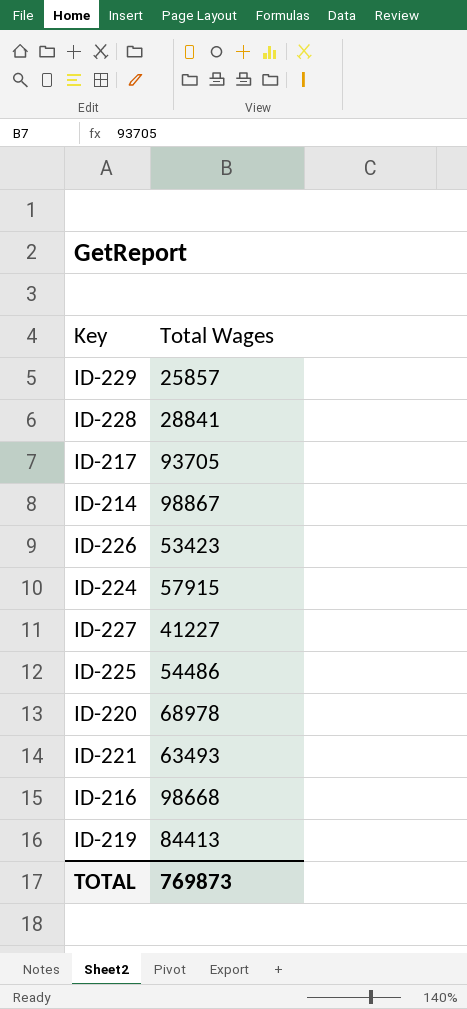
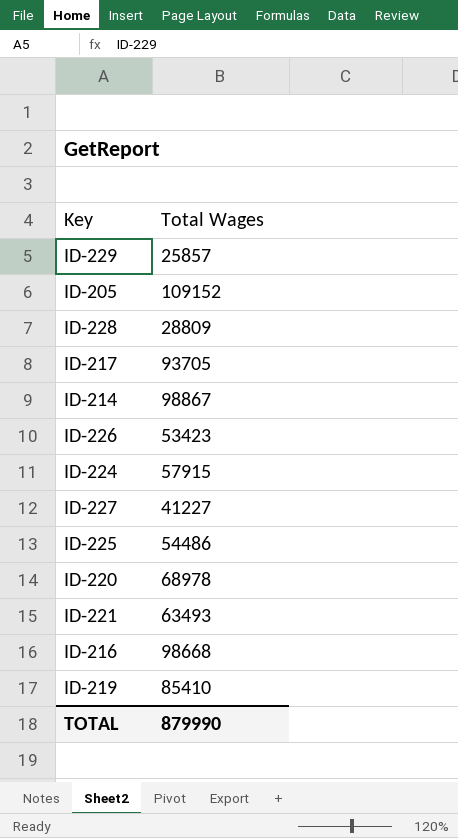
row ID-205: none -> 109152
ID-228 | Total Wages: 28841 -> 28809
ID-219 | Total Wages: 84413 -> 85410
TOTAL | Total Wages: 769873 -> 879990

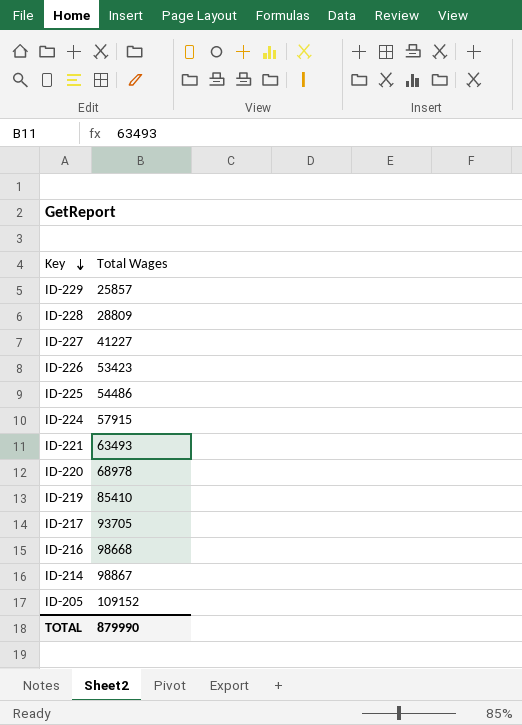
row order: none -> Key descending

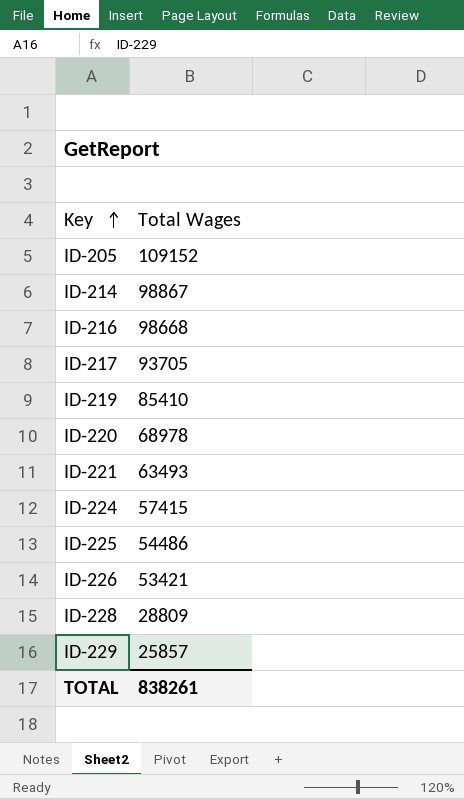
row order: Key descending -> Key ascending
row ID-227: 41227 -> none
ID-224 | Total Wages: 57915 -> 57415
ID-226 | Total Wages: 53423 -> 53421
TOTAL | Total Wages: 879990 -> 838261

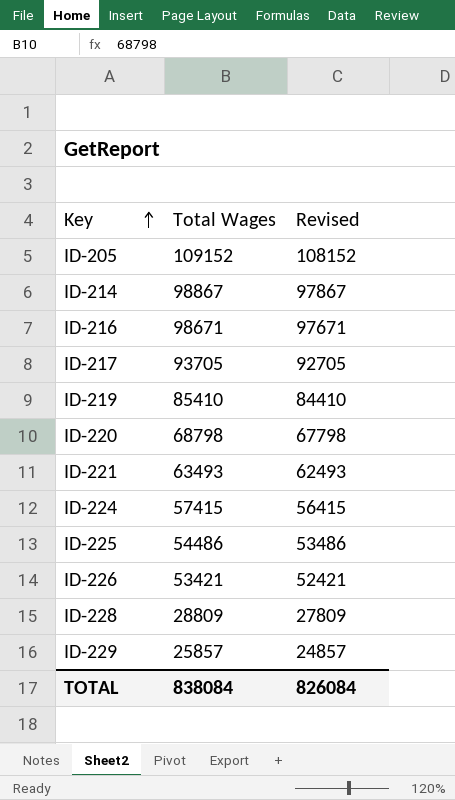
column Revised | formula: none -> [Total Wages] - 1000
ID-216 | Total Wages: 98668 -> 98671
ID-220 | Total Wages: 68978 -> 68798
TOTAL | Total Wages: 838261 -> 838084

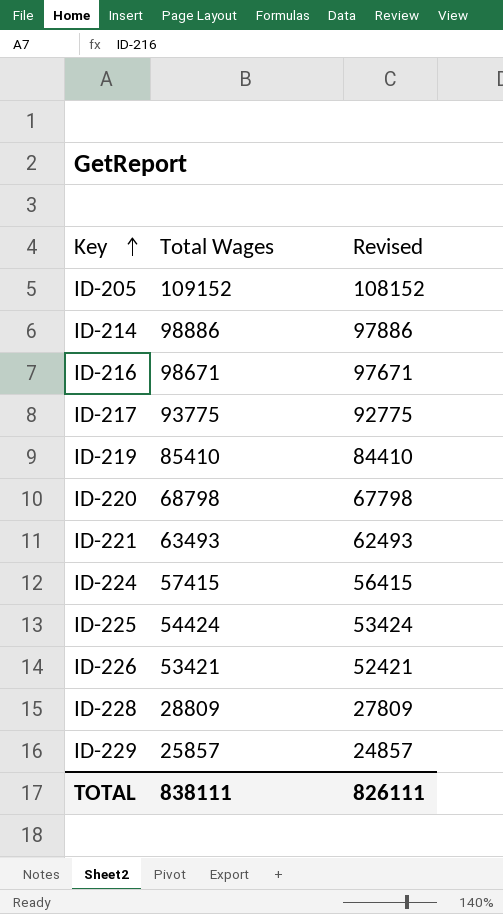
ID-214 | Total Wages: 98867 -> 98886
ID-214 | Revised: 97867 -> 97886
ID-217 | Total Wages: 93705 -> 93775
ID-217 | Revised: 92705 -> 92775
ID-225 | Total Wages: 54486 -> 54424
ID-225 | Revised: 53486 -> 53424
TOTAL | Total Wages: 838084 -> 838111
TOTAL | Revised: 826084 -> 826111

